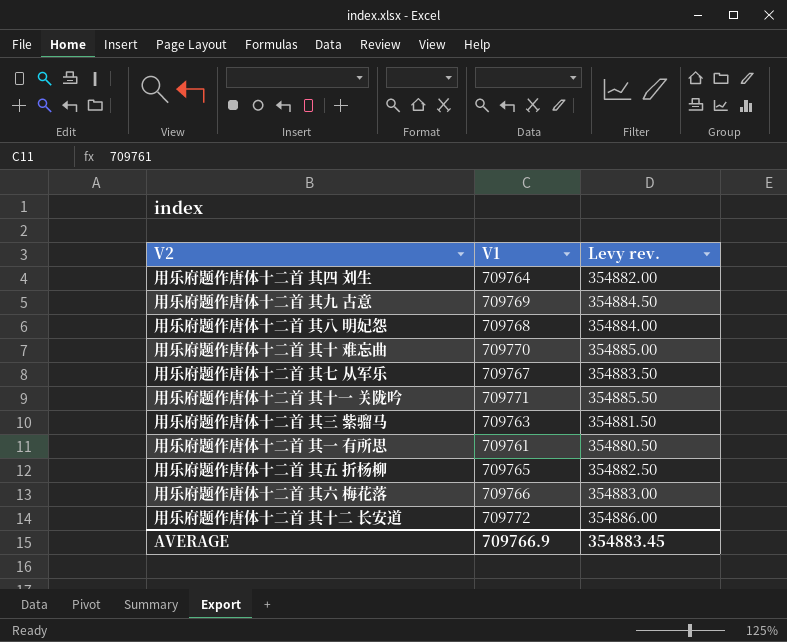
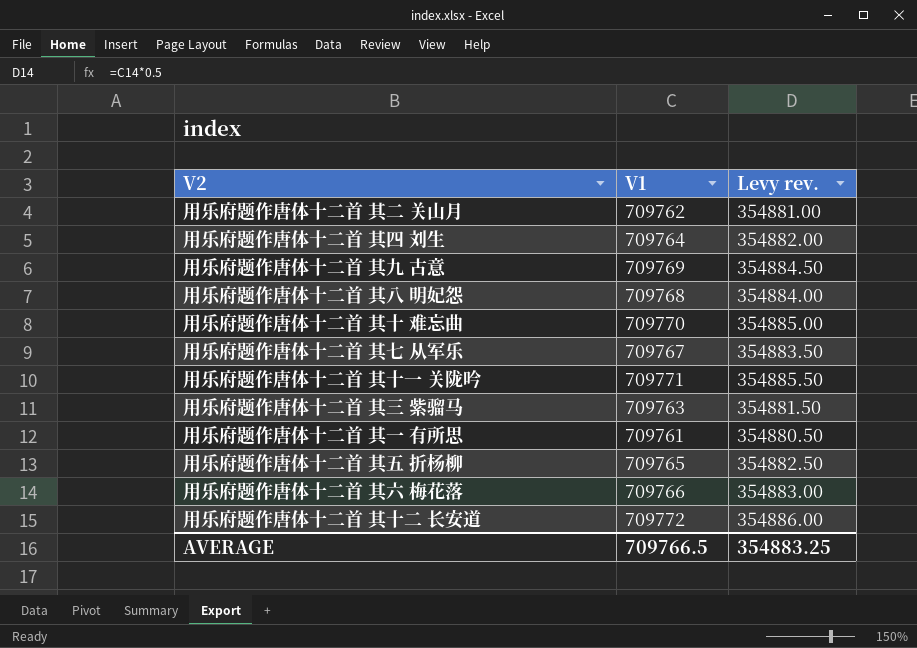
row 用乐府题作唐体十二首 其二 关山月: none -> 709762 | 354881.00
AVERAGE | V1: 709766.9 -> 709766.5
AVERAGE | Levy rev.: 354883.45 -> 354883.25

